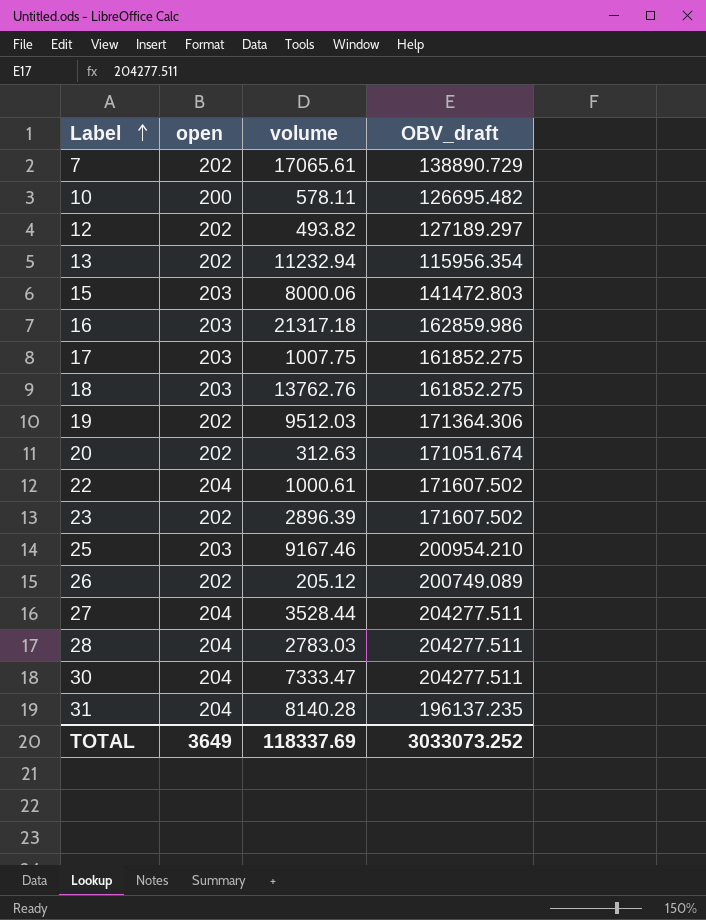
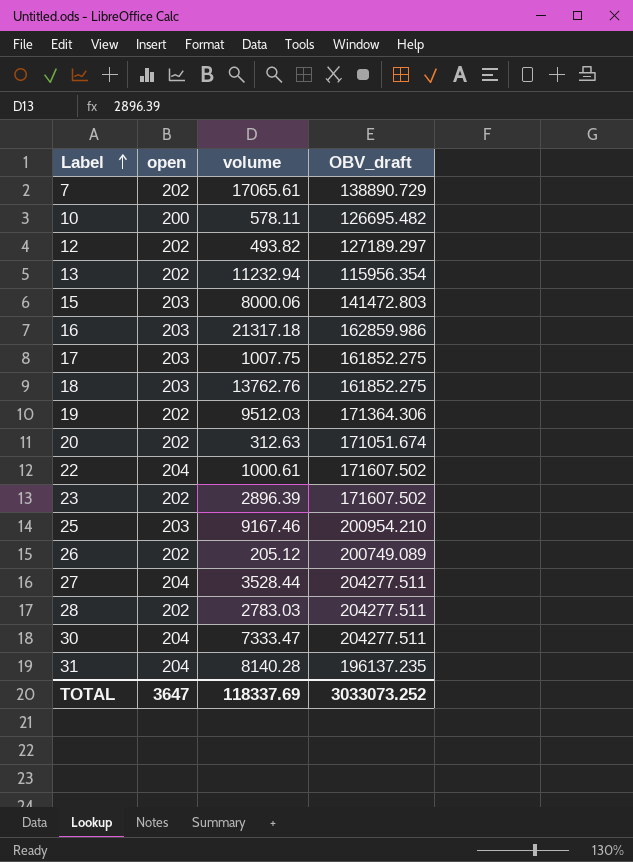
28 | open: 204 -> 202
TOTAL | open: 3649 -> 3647

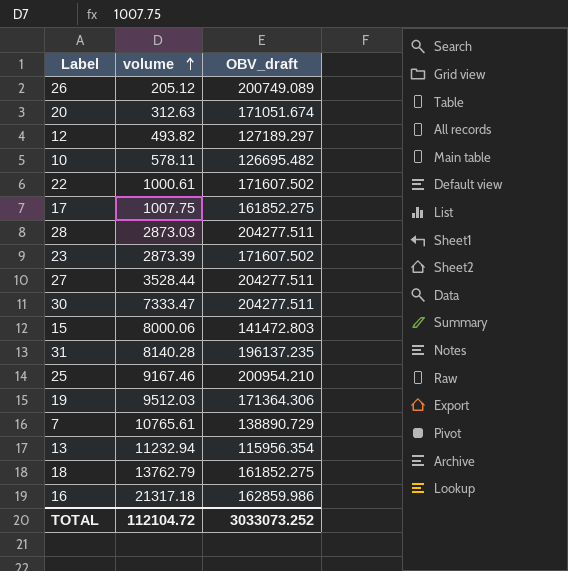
row order: Label ascending -> volume ascending
column open | position: 2 -> none
28 | volume: 2783.03 -> 2873.03
23 | volume: 2896.39 -> 2873.39
7 | volume: 17065.61 -> 10765.61
18 | volume: 13762.76 -> 13762.79
TOTAL | volume: 118337.69 -> 112104.72

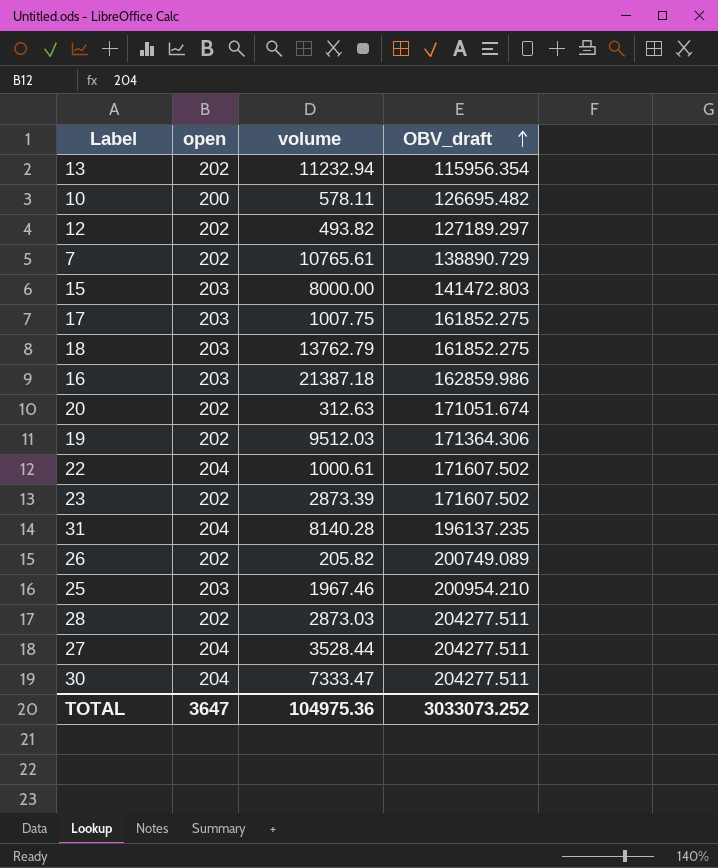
row order: volume ascending -> OBV_draft ascending
column open | position: none -> 2
15 | volume: 8000.06 -> 8000.00
16 | volume: 21317.18 -> 21387.18
26 | volume: 205.12 -> 205.82
25 | volume: 9167.46 -> 1967.46
TOTAL | volume: 112104.72 -> 104975.36

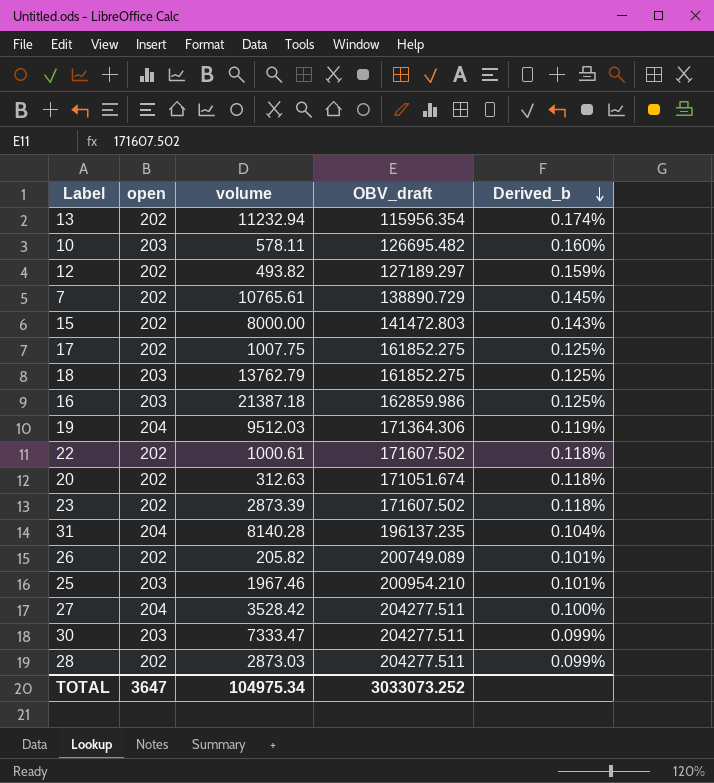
row order: OBV_draft ascending -> Derived_b descending
column Derived_b | formula: none -> [open] / [OBV_draft]
10 | open: 200 -> 203
15 | open: 203 -> 202
17 | open: 203 -> 202
19 | open: 202 -> 204
22 | open: 204 -> 202
27 | volume: 3528.44 -> 3528.42
30 | open: 204 -> 203
TOTAL | volume: 104975.36 -> 104975.34

